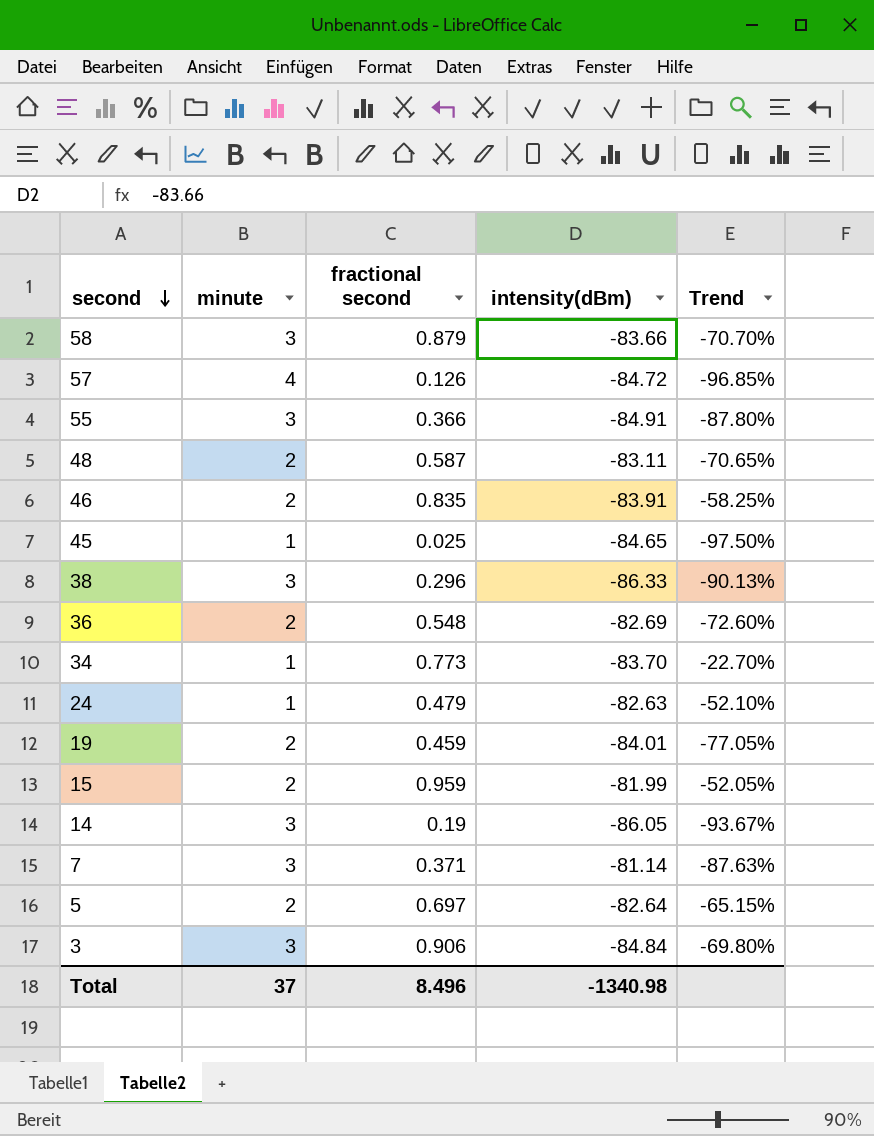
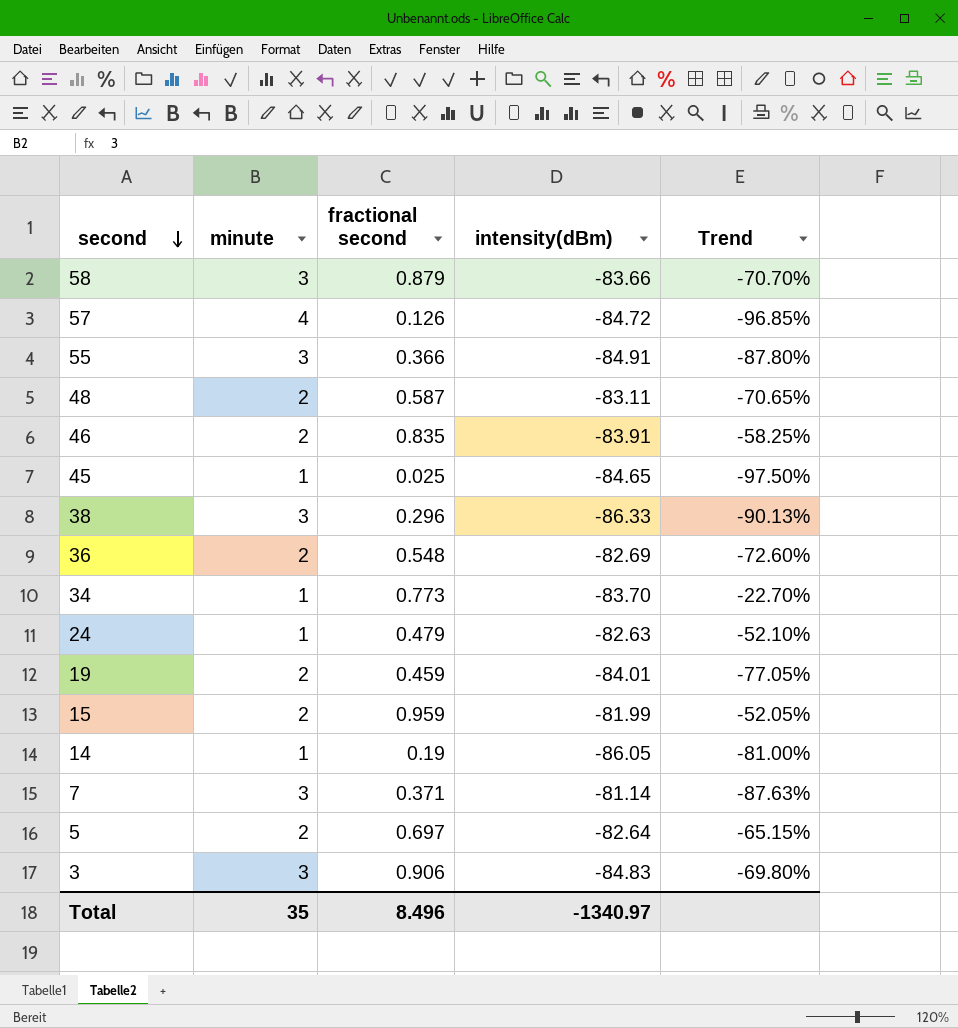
14 | minute: 3 -> 1
14 | Trend: -93.67% -> -81.00%
3 | intensity(dBm): -84.84 -> -84.83
Total | minute: 37 -> 35
Total | intensity(dBm): -1340.98 -> -1340.97

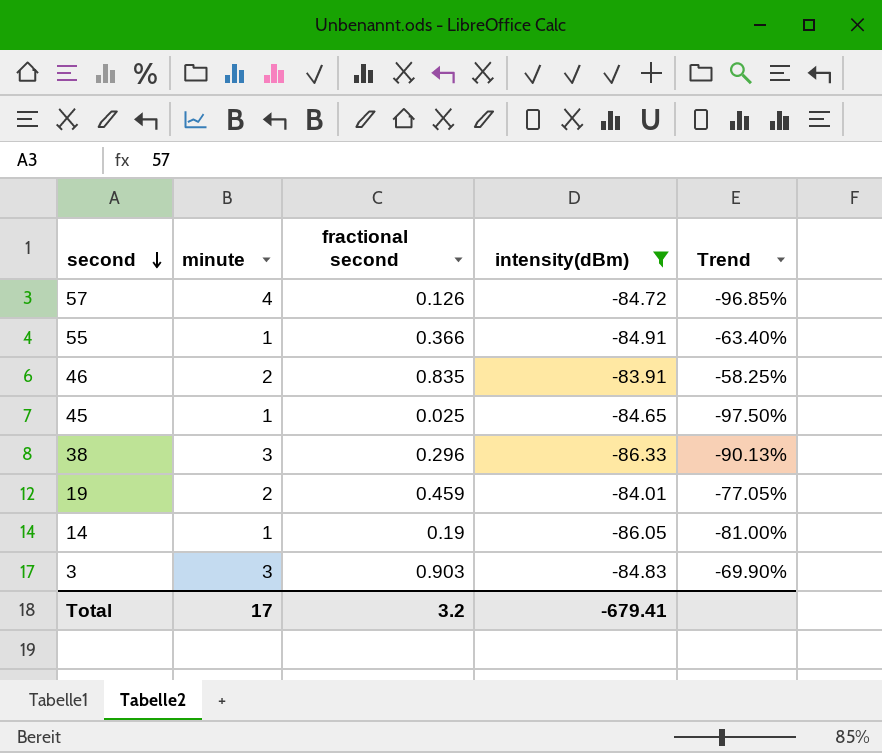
filter: none -> intensity(dBm) <= -83.91
55 | minute: 3 -> 1
55 | Trend: -87.80% -> -63.40%
3 | fractional second: 0.906 -> 0.903
3 | Trend: -69.80% -> -69.90%
Total | minute: 35 -> 17
Total | fractional second: 8.496 -> 3.2
Total | intensity(dBm): -1340.97 -> -679.41

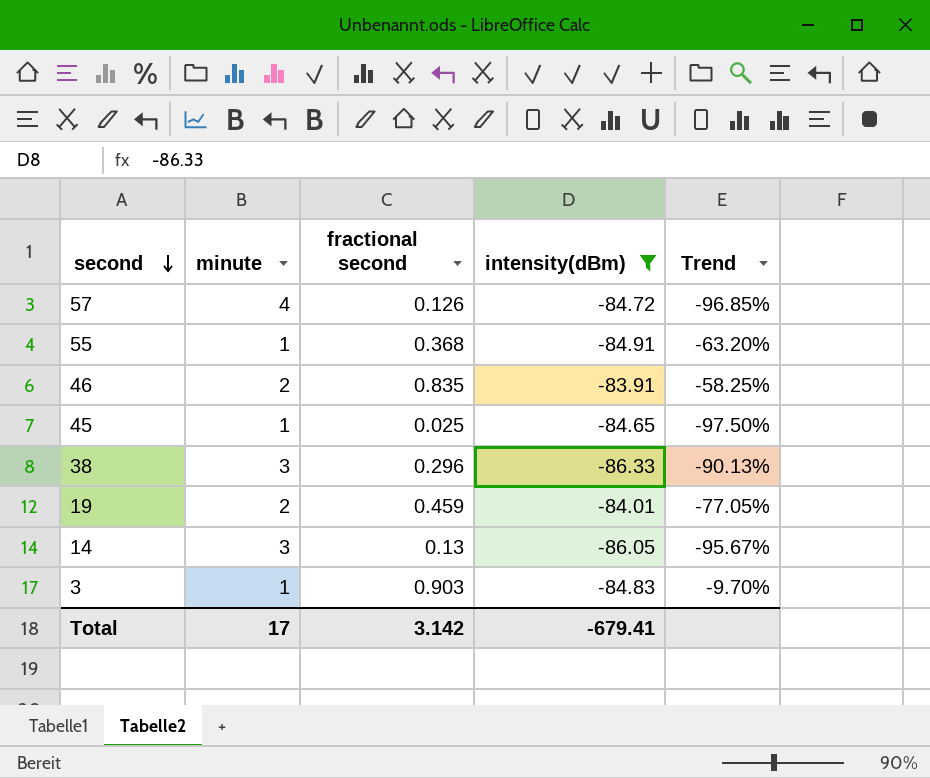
55 | fractional second: 0.366 -> 0.368
55 | Trend: -63.40% -> -63.20%
14 | minute: 1 -> 3
14 | fractional second: 0.19 -> 0.13
14 | Trend: -81.00% -> -95.67%
3 | minute: 3 -> 1
3 | Trend: -69.90% -> -9.70%
Total | fractional second: 3.2 -> 3.142

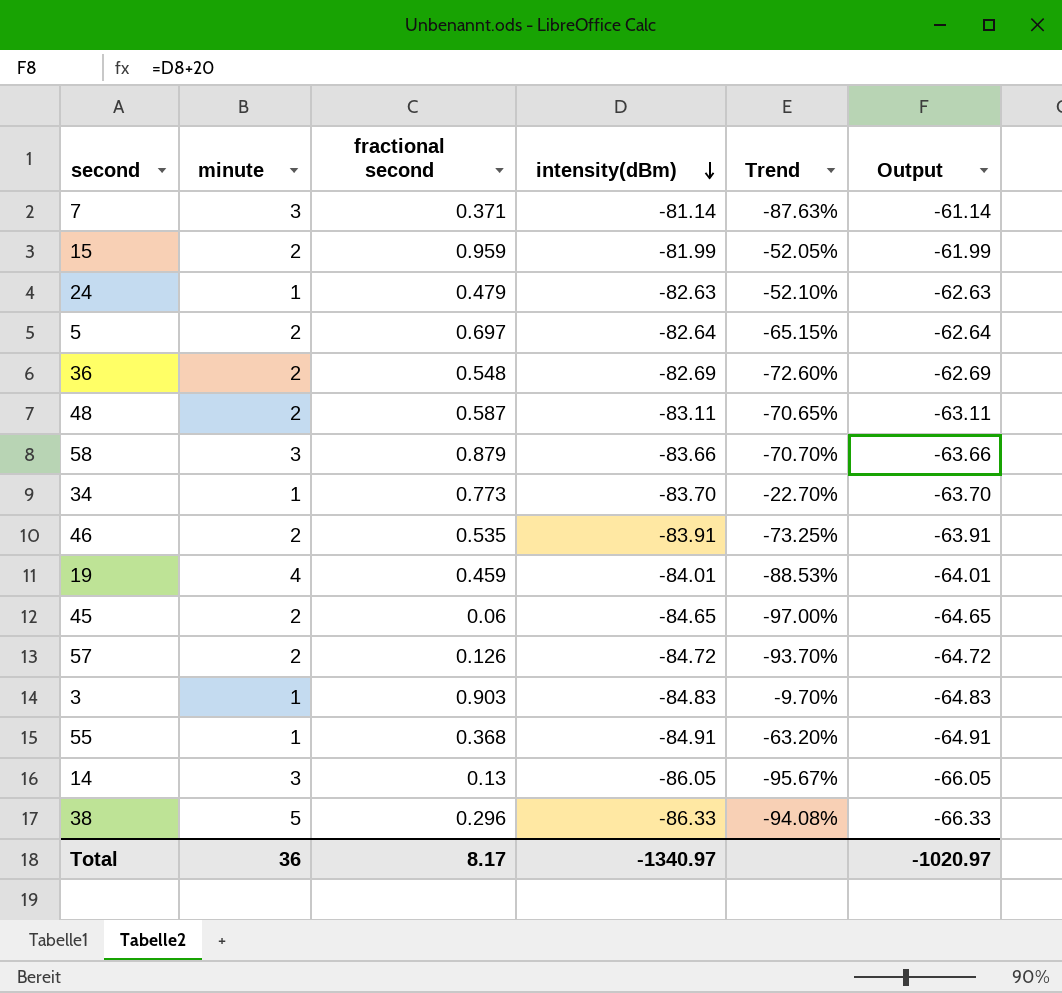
filter: intensity(dBm) <= -83.91 -> none
row order: second descending -> intensity(dBm) descending
column Output | formula: none -> [intensity(dBm)] + 20
46 | fractional second: 0.835 -> 0.535
46 | Trend: -58.25% -> -73.25%
19 | minute: 2 -> 4
19 | Trend: -77.05% -> -88.53%
45 | minute: 1 -> 2
45 | fractional second: 0.025 -> 0.06
45 | Trend: -97.50% -> -97.00%
57 | minute: 4 -> 2
57 | Trend: -96.85% -> -93.70%
38 | minute: 3 -> 5
38 | Trend: -90.13% -> -94.08%
Total | minute: 17 -> 36
Total | fractional second: 3.142 -> 8.17
Total | intensity(dBm): -679.41 -> -1340.97

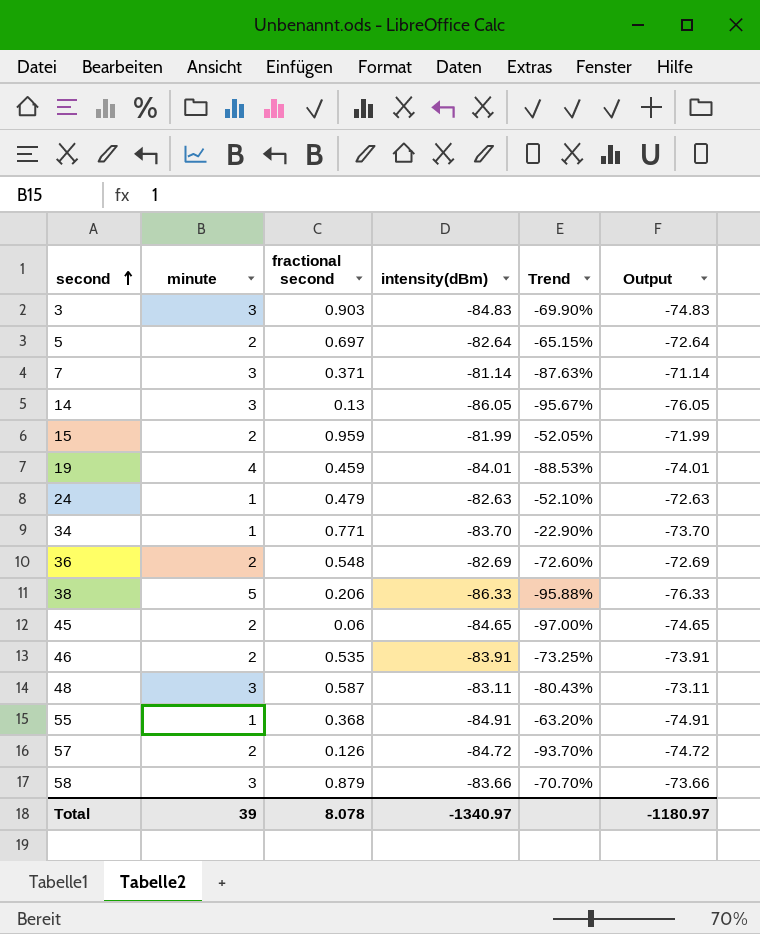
row order: intensity(dBm) descending -> second ascending
column Output | formula: [intensity(dBm)] + 20 -> [intensity(dBm)] + 10
3 | minute: 1 -> 3
3 | Trend: -9.70% -> -69.90%
34 | fractional second: 0.773 -> 0.771
34 | Trend: -22.70% -> -22.90%
38 | fractional second: 0.296 -> 0.206
38 | Trend: -94.08% -> -95.88%
48 | minute: 2 -> 3
48 | Trend: -70.65% -> -80.43%
Total | minute: 36 -> 39
Total | fractional second: 8.17 -> 8.078
Total | Output: -1020.97 -> -1180.97

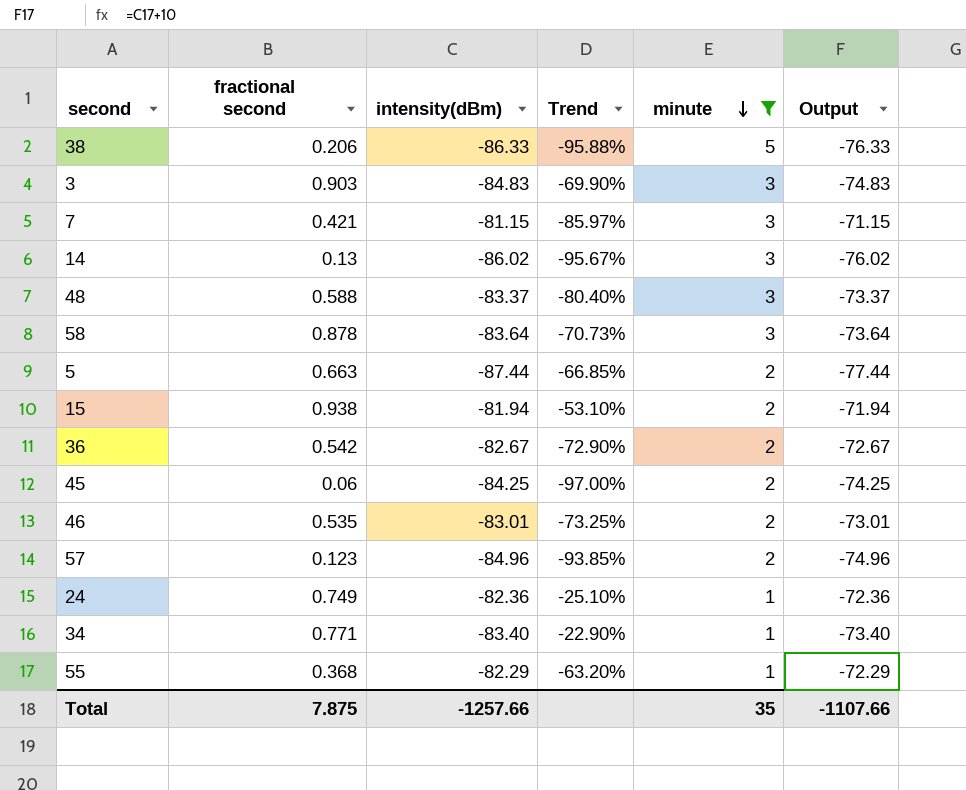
filter: none -> minute != 4
row order: second ascending -> minute descending
column minute | position: 2 -> 5
7 | fractional second: 0.371 -> 0.421
7 | intensity(dBm): -81.14 -> -81.15
7 | Trend: -87.63% -> -85.97%
7 | Output: -71.14 -> -71.15
14 | intensity(dBm): -86.05 -> -86.02
14 | Output: -76.05 -> -76.02
48 | fractional second: 0.587 -> 0.588
48 | intensity(dBm): -83.11 -> -83.37
48 | Trend: -80.43% -> -80.40%
48 | Output: -73.11 -> -73.37
58 | fractional second: 0.879 -> 0.878
58 | intensity(dBm): -83.66 -> -83.64
58 | Trend: -70.70% -> -70.73%
58 | Output: -73.66 -> -73.64
5 | fractional second: 0.697 -> 0.663
5 | intensity(dBm): -82.64 -> -87.44
5 | Trend: -65.15% -> -66.85%
5 | Output: -72.64 -> -77.44
15 | fractional second: 0.959 -> 0.938
15 | intensity(dBm): -81.99 -> -81.94
15 | Trend: -52.05% -> -53.10%
15 | Output: -71.99 -> -71.94
36 | fractional second: 0.548 -> 0.542
36 | intensity(dBm): -82.69 -> -82.67
36 | Trend: -72.60% -> -72.90%
36 | Output: -72.69 -> -72.67
45 | intensity(dBm): -84.65 -> -84.25
45 | Output: -74.65 -> -74.25
46 | intensity(dBm): -83.91 -> -83.01
46 | Output: -73.91 -> -73.01
57 | fractional second: 0.126 -> 0.123
57 | intensity(dBm): -84.72 -> -84.96
57 | Trend: -93.70% -> -93.85%
57 | Output: -74.72 -> -74.96
24 | fractional second: 0.479 -> 0.749
24 | intensity(dBm): -82.63 -> -82.36
24 | Trend: -52.10% -> -25.10%
24 | Output: -72.63 -> -72.36
34 | intensity(dBm): -83.70 -> -83.40
34 | Output: -73.70 -> -73.40
55 | intensity(dBm): -84.91 -> -82.29
55 | Output: -74.91 -> -72.29
Total | fractional second: 8.078 -> 7.875
Total | intensity(dBm): -1340.97 -> -1257.66
Total | minute: 39 -> 35
Total | Output: -1180.97 -> -1107.66

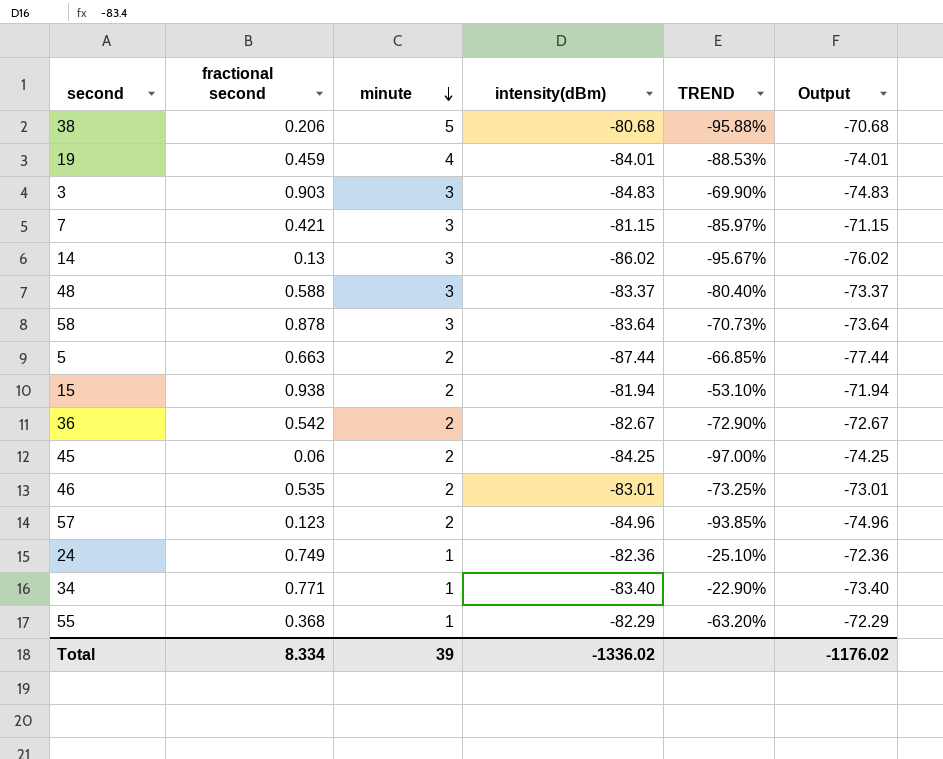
filter: minute != 4 -> none
column minute | position: 5 -> 3
column name: Trend -> TREND
38 | intensity(dBm): -86.33 -> -80.68
38 | Output: -76.33 -> -70.68
Total | fractional second: 7.875 -> 8.334
Total | minute: 35 -> 39
Total | intensity(dBm): -1257.66 -> -1336.02
Total | Output: -1107.66 -> -1176.02

